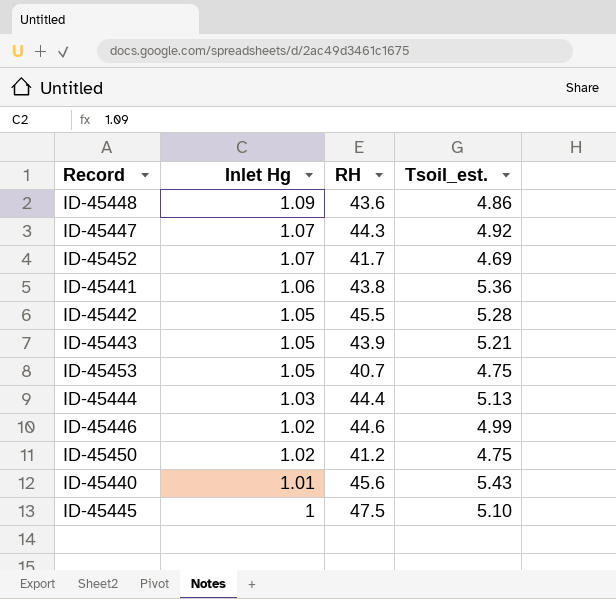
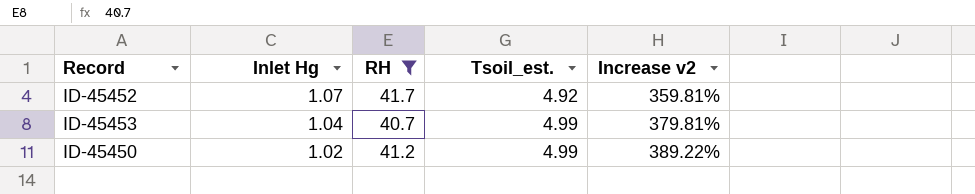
filter: none -> RH <= 41.7
column Increase v2 | formula: none -> ([Tsoil_est.] - [Inlet Hg]) / [Inlet Hg]
ID-45452 | Tsoil_est.: 4.69 -> 4.92
ID-45453 | Inlet Hg: 1.05 -> 1.04
ID-45453 | Tsoil_est.: 4.75 -> 4.99
ID-45450 | Tsoil_est.: 4.75 -> 4.99

